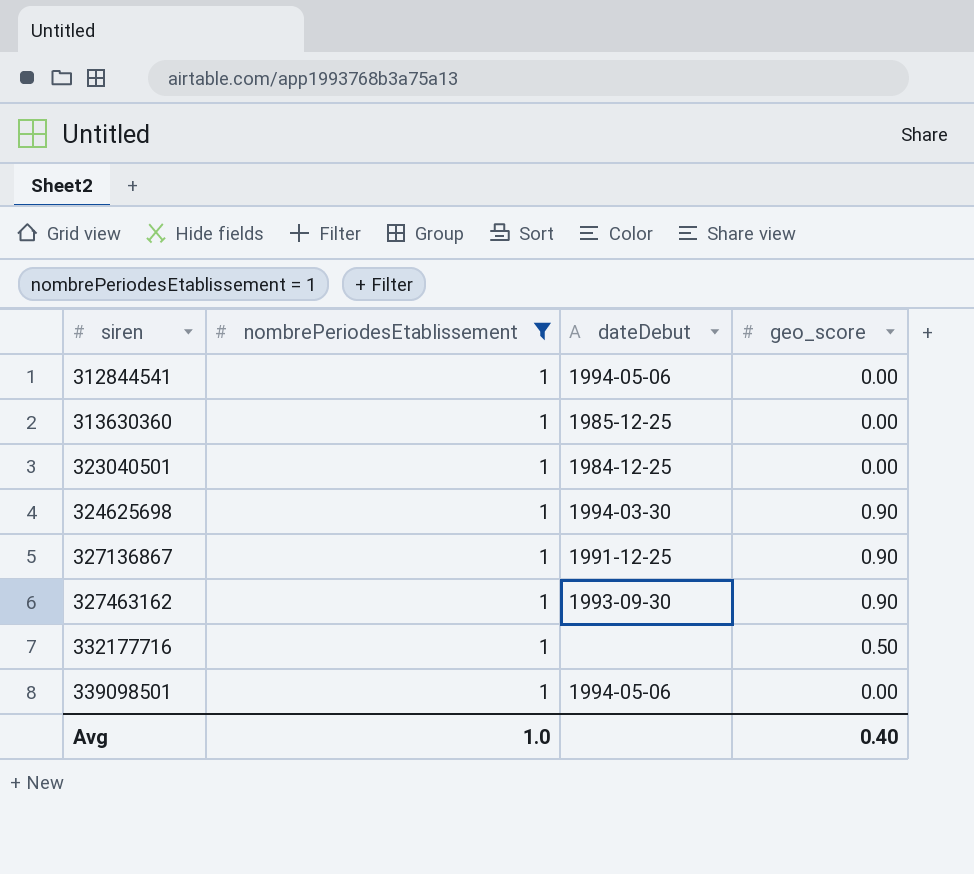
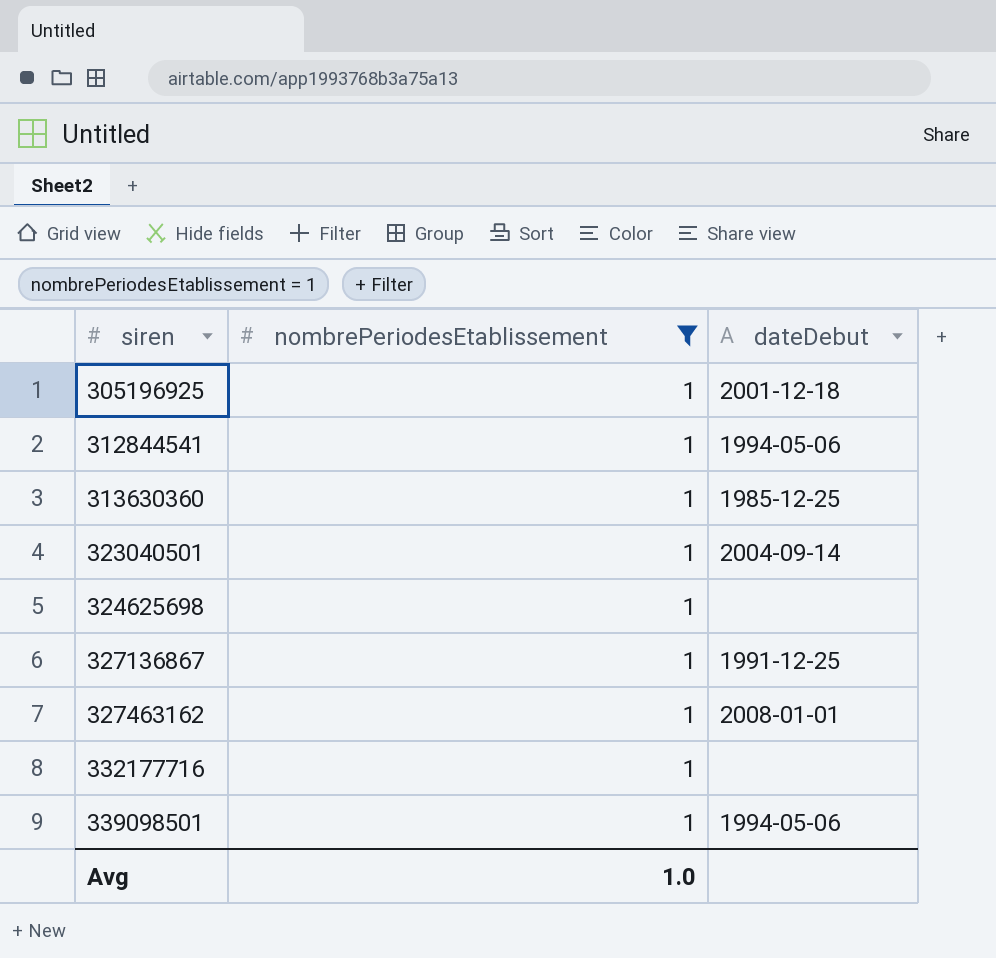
column geo_score | position: 4 -> none
row 305196925: none -> 1 | 2001-12-18
323040501 | dateDebut: 1984-12-25 -> 2004-09-14
324625698 | dateDebut: 1994-03-30 -> none
327463162 | dateDebut: 1993-09-30 -> 2008-01-01

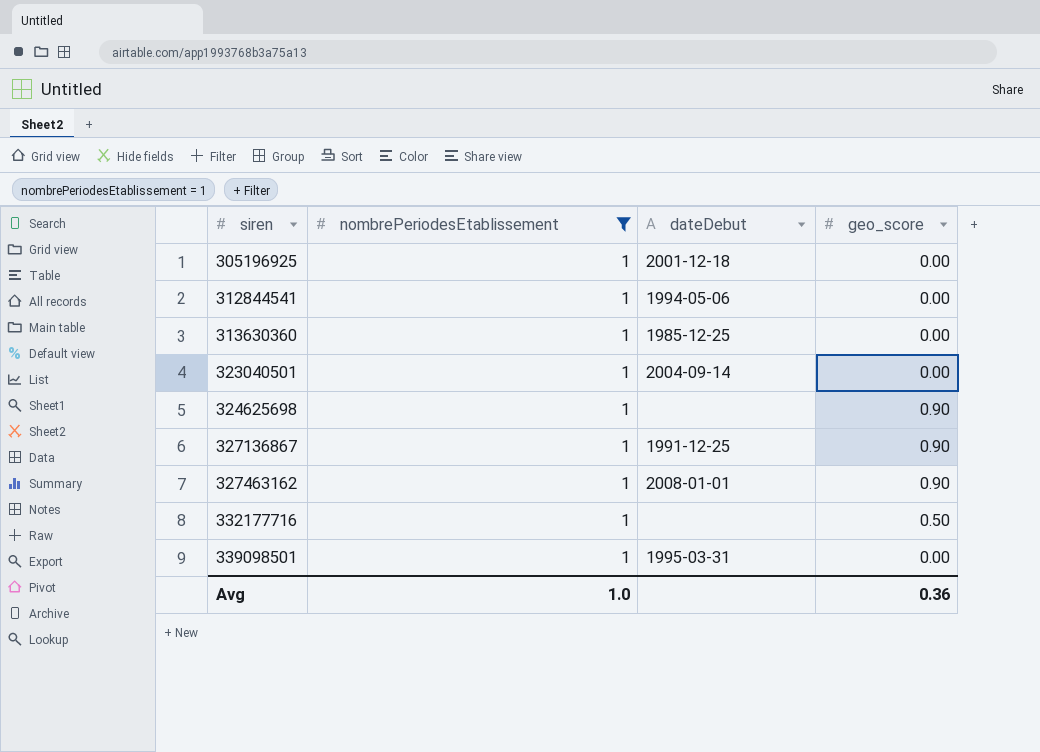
column geo_score | position: none -> 4
339098501 | dateDebut: 1994-05-06 -> 1995-03-31

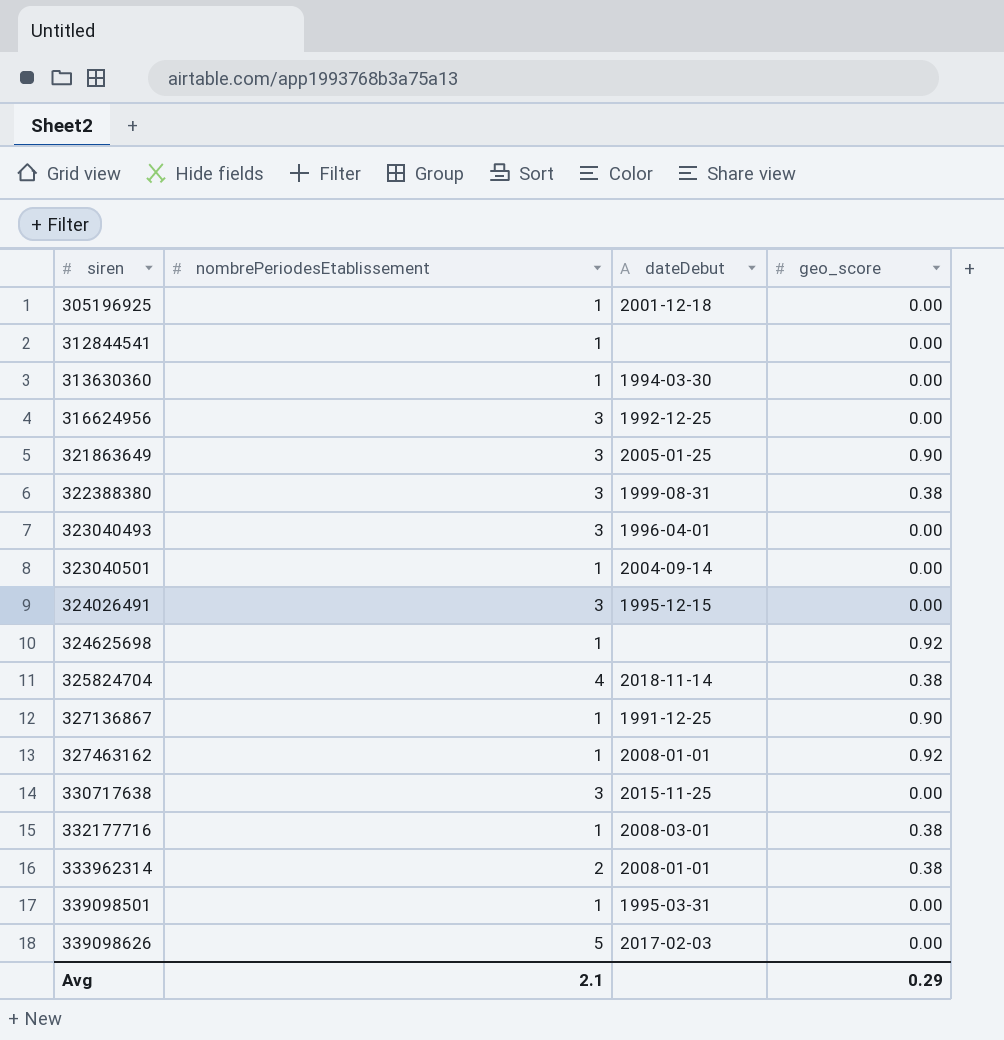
filter: nombrePeriodesEtablissement = 1 -> none
312844541 | dateDebut: 1994-05-06 -> none
313630360 | dateDebut: 1985-12-25 -> 1994-03-30
324625698 | geo_score: 0.90 -> 0.92
327463162 | geo_score: 0.90 -> 0.92
332177716 | dateDebut: none -> 2008-03-01
332177716 | geo_score: 0.50 -> 0.38
Avg | nombrePeriodesEtablissement: 1.0 -> 2.1
Avg | geo_score: 0.36 -> 0.29

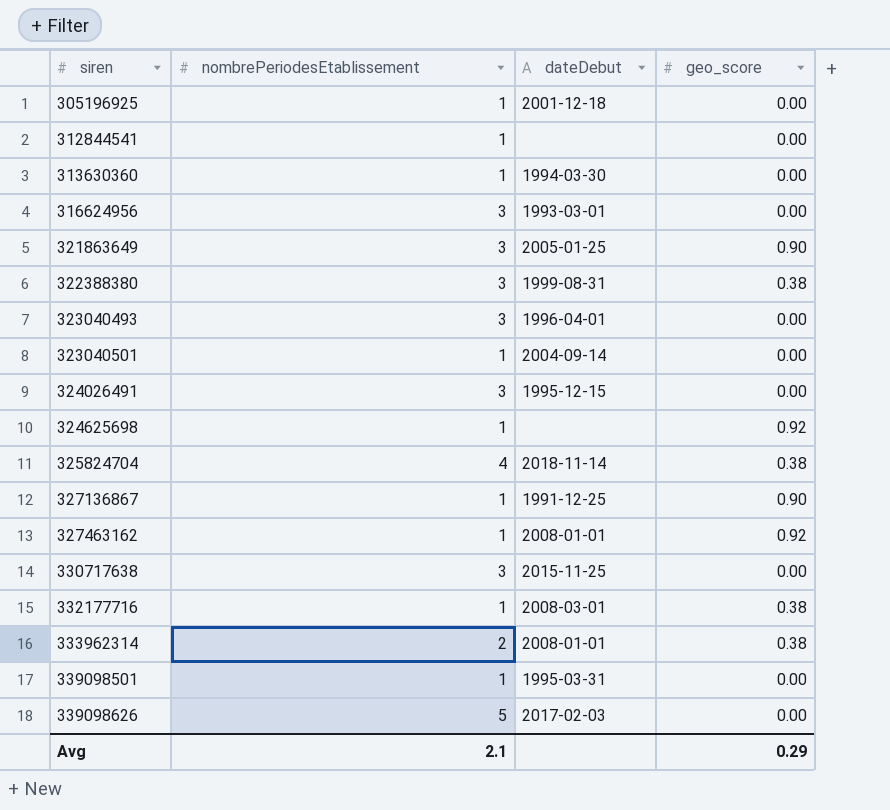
316624956 | dateDebut: 1992-12-25 -> 1993-03-01

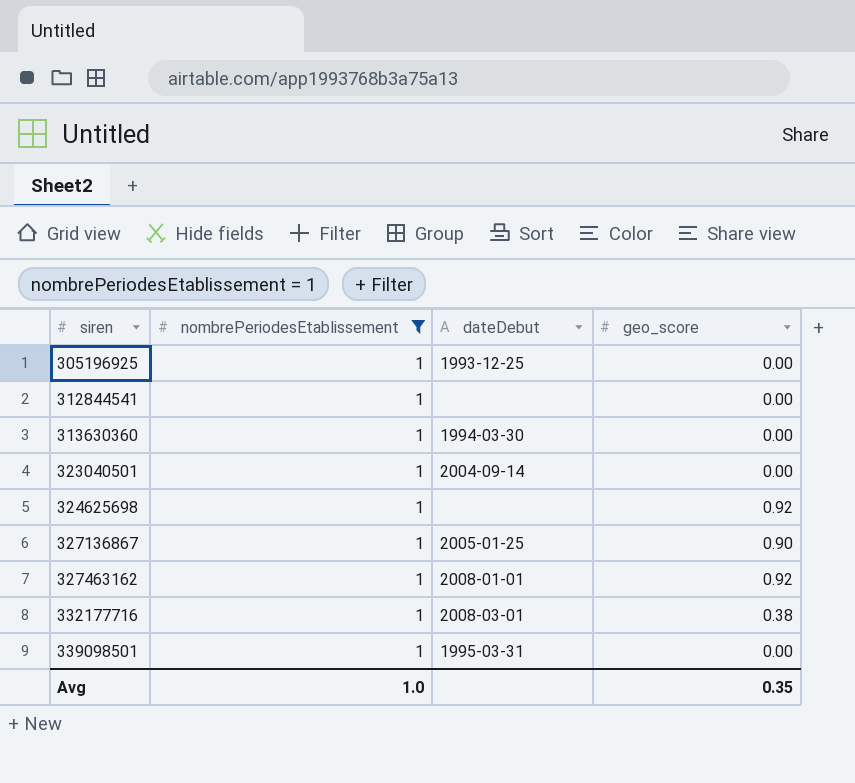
filter: none -> nombrePeriodesEtablissement = 1
305196925 | dateDebut: 2001-12-18 -> 1993-12-25
327136867 | dateDebut: 1991-12-25 -> 2005-01-25
Avg | nombrePeriodesEtablissement: 2.1 -> 1.0
Avg | geo_score: 0.29 -> 0.35

